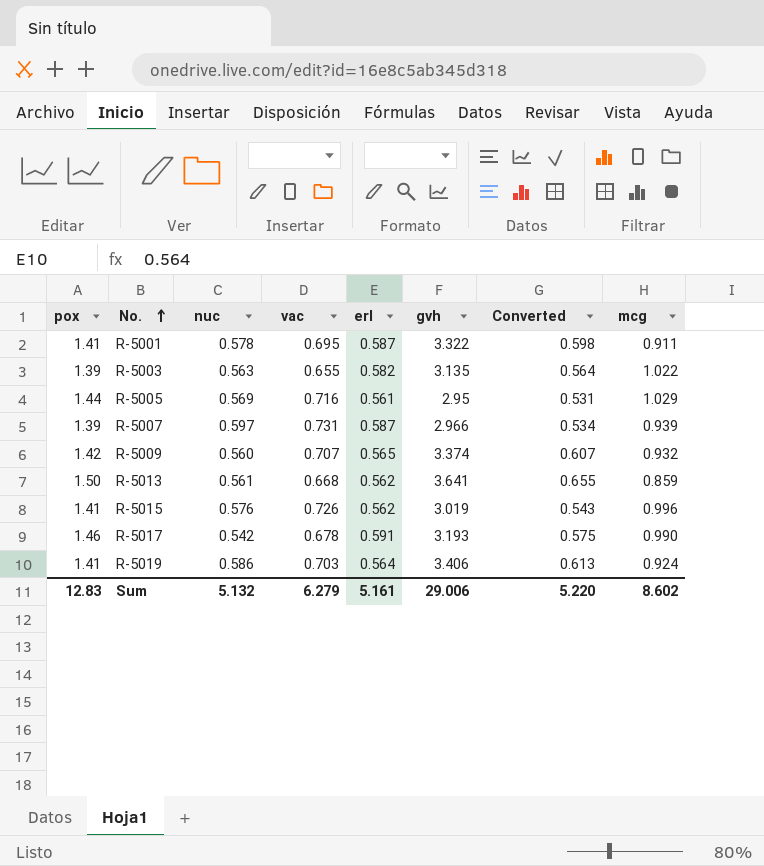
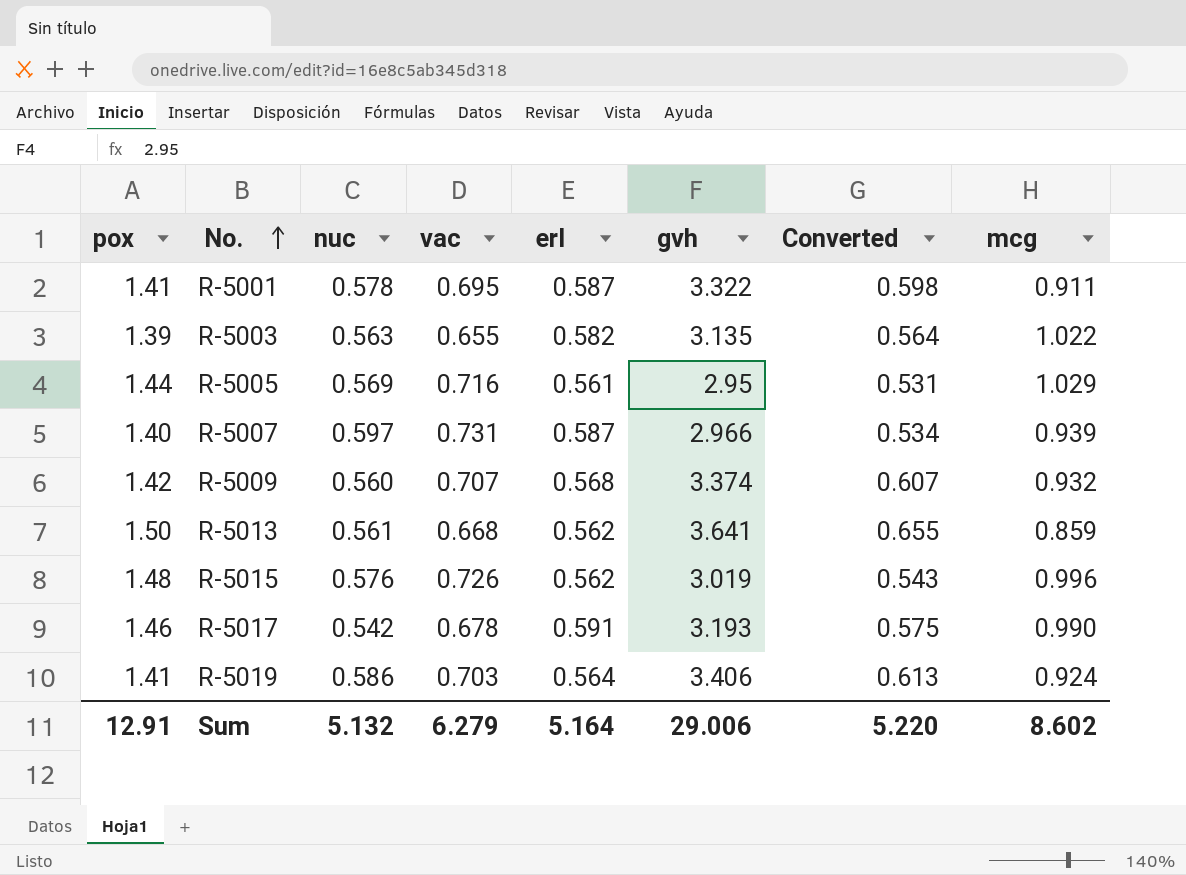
R-5007 | pox: 1.39 -> 1.40
R-5009 | erl: 0.565 -> 0.568
R-5015 | pox: 1.41 -> 1.48
Sum | pox: 12.83 -> 12.91
Sum | erl: 5.161 -> 5.164

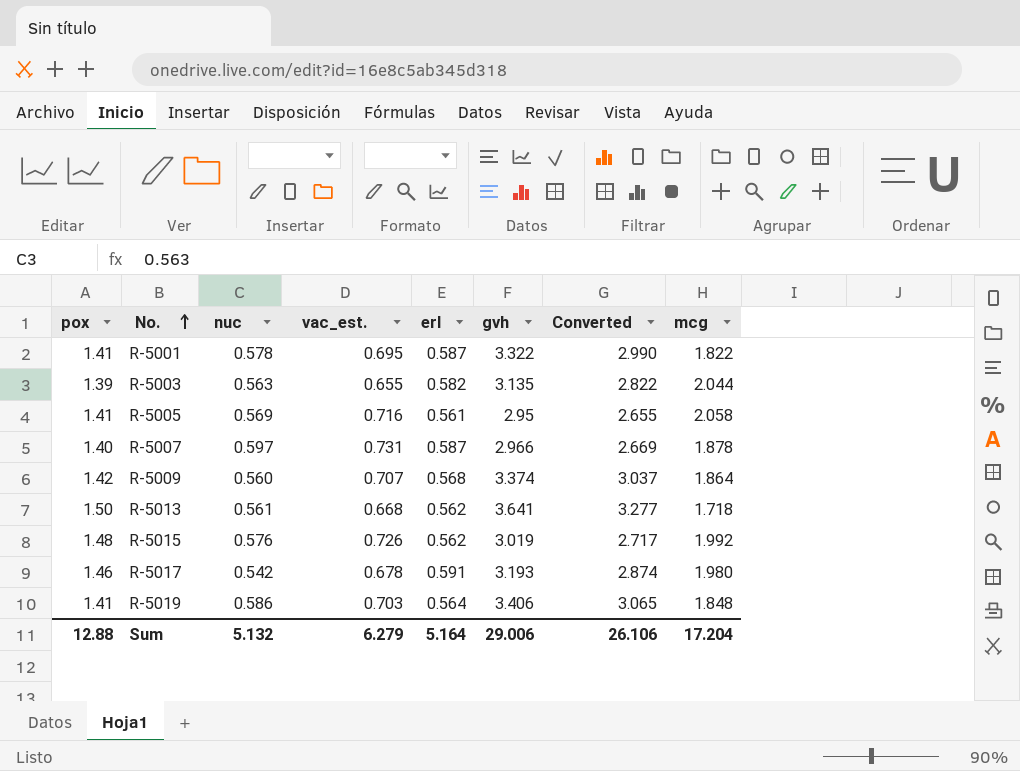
column name: vac -> vac_est.
column Converted | formula: [gvh] * 0.18 -> [gvh] * 0.9
R-5001 | mcg: 0.911 -> 1.822
R-5003 | mcg: 1.022 -> 2.044
R-5005 | pox: 1.44 -> 1.41
R-5005 | mcg: 1.029 -> 2.058
R-5007 | mcg: 0.939 -> 1.878
R-5009 | mcg: 0.932 -> 1.864
R-5013 | mcg: 0.859 -> 1.718
R-5015 | mcg: 0.996 -> 1.992
R-5017 | mcg: 0.990 -> 1.980
R-5019 | mcg: 0.924 -> 1.848
Sum | pox: 12.91 -> 12.88
Sum | Converted: 5.220 -> 26.106
Sum | mcg: 8.602 -> 17.204

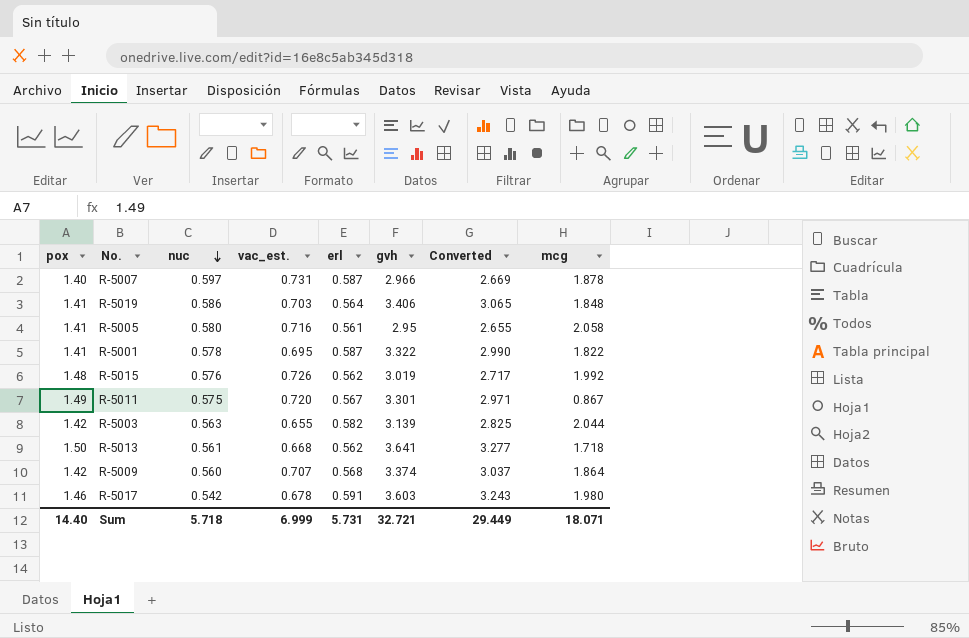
row order: No. ascending -> nuc descending
R-5005 | nuc: 0.569 -> 0.580
row R-5011: none -> 1.49 | 0.575 | 0.720 | 0.567 | 3.301 | 2.971 | 0.867
R-5003 | pox: 1.39 -> 1.42
R-5003 | gvh: 3.135 -> 3.139
R-5003 | Converted: 2.822 -> 2.825
R-5017 | gvh: 3.193 -> 3.603
R-5017 | Converted: 2.874 -> 3.243
Sum | pox: 12.88 -> 14.40
Sum | nuc: 5.132 -> 5.718
Sum | vac_est.: 6.279 -> 6.999
Sum | erl: 5.164 -> 5.731
Sum | gvh: 29.006 -> 32.721
Sum | Converted: 26.106 -> 29.449
Sum | mcg: 17.204 -> 18.071

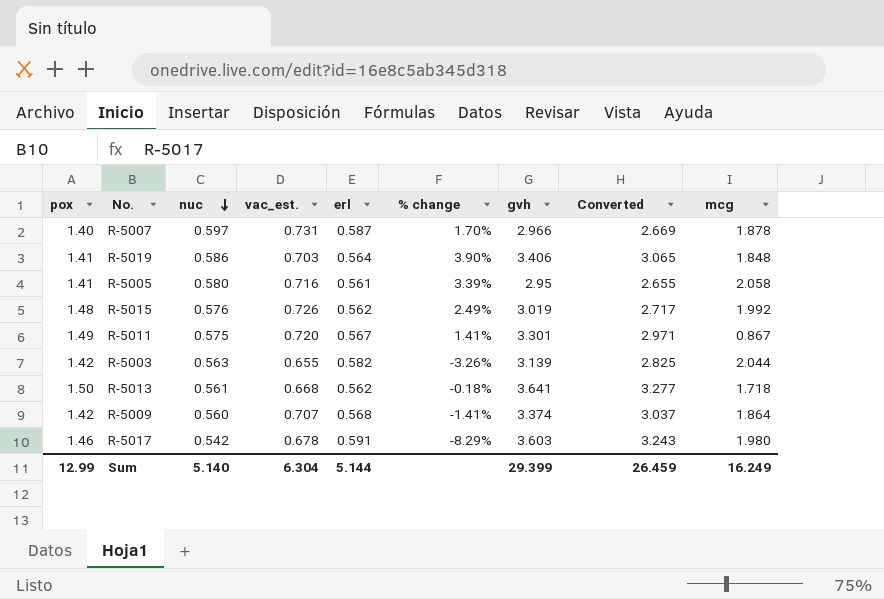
column % change | formula: none -> ([nuc] - [erl]) / [erl]
row R-5001: 1.41 | 0.578 | 0.695 | 0.587 | 3.322 | 2.990 | 1.822 -> none
Sum | pox: 14.40 -> 12.99
Sum | nuc: 5.718 -> 5.140
Sum | vac_est.: 6.999 -> 6.304
Sum | erl: 5.731 -> 5.144
Sum | gvh: 32.721 -> 29.399
Sum | Converted: 29.449 -> 26.459
Sum | mcg: 18.071 -> 16.249

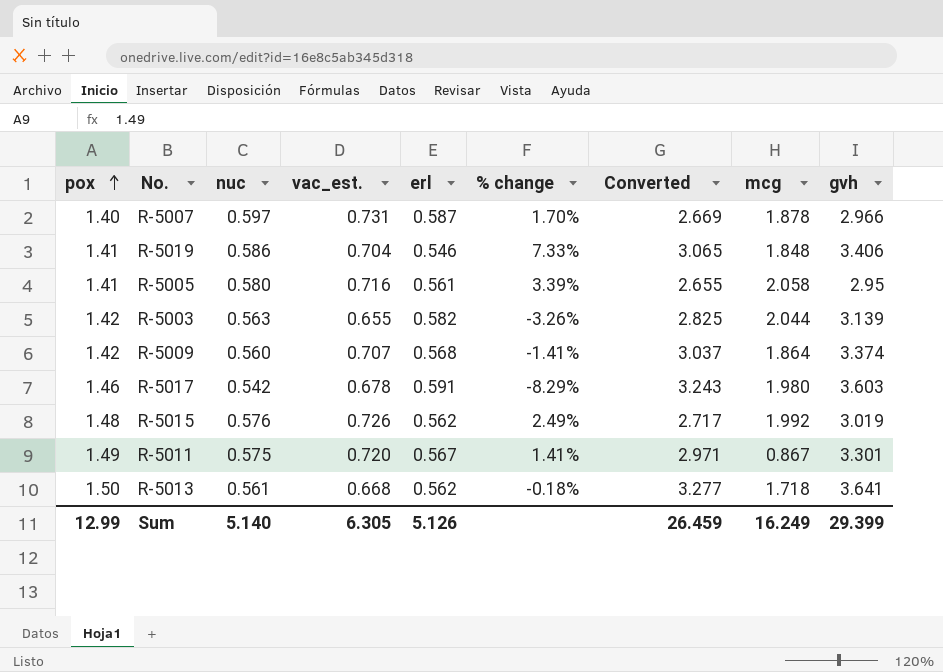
row order: nuc descending -> pox ascending
column gvh | position: 7 -> 9
R-5019 | vac_est.: 0.703 -> 0.704
R-5019 | erl: 0.564 -> 0.546
R-5019 | % change: 3.90% -> 7.33%
Sum | vac_est.: 6.304 -> 6.305
Sum | erl: 5.144 -> 5.126

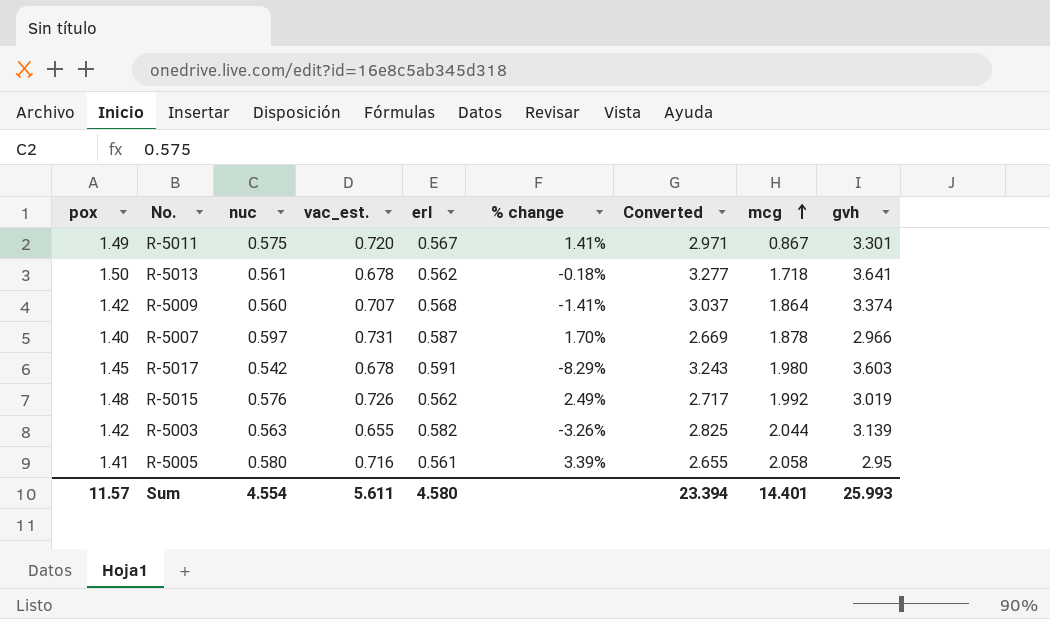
row order: pox ascending -> mcg ascending
row R-5019: 1.41 | 0.586 | 0.704 | 0.546 | 7.33% | 3.065 | 1.848 | 3.406 -> none
R-5013 | vac_est.: 0.668 -> 0.678
R-5017 | pox: 1.46 -> 1.45
Sum | pox: 12.99 -> 11.57
Sum | nuc: 5.140 -> 4.554
Sum | vac_est.: 6.305 -> 5.611
Sum | erl: 5.126 -> 4.580
Sum | Converted: 26.459 -> 23.394
Sum | mcg: 16.249 -> 14.401
Sum | gvh: 29.399 -> 25.993

